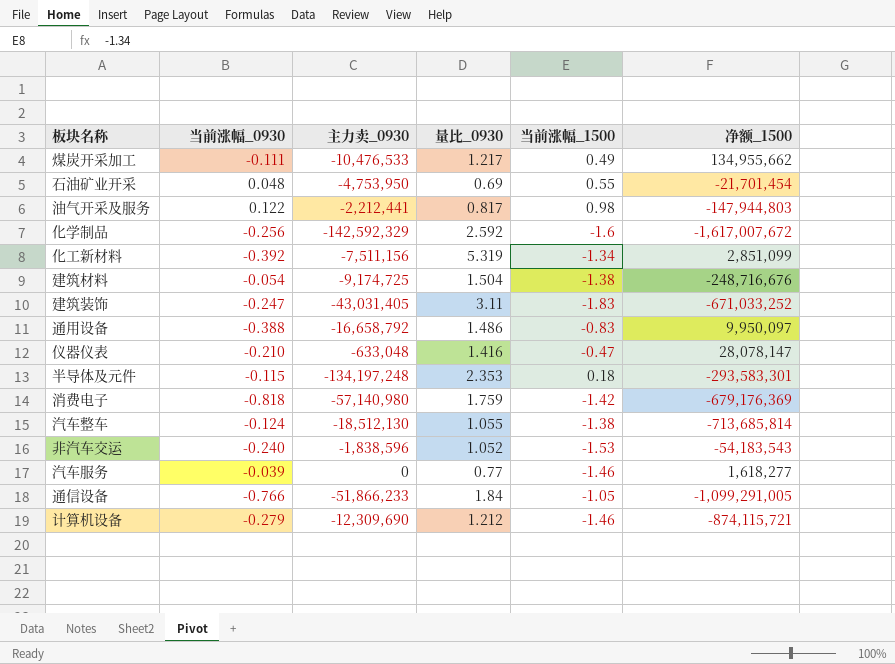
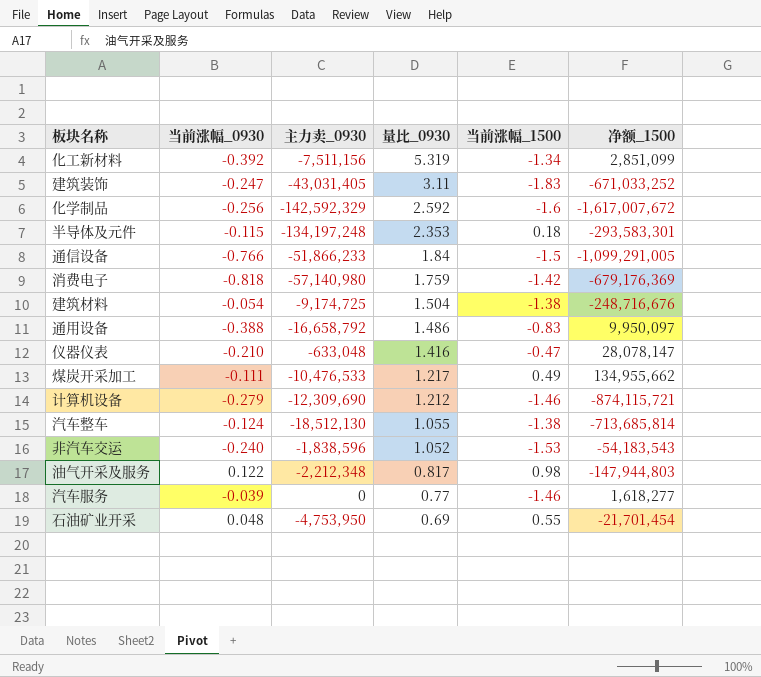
row order: none -> 量比_0930 descending
通信设备 | 当前涨幅_1500: -1.05 -> -1.5
油气开采及服务 | 主力卖_0930: -2,212,441 -> -2,212,348

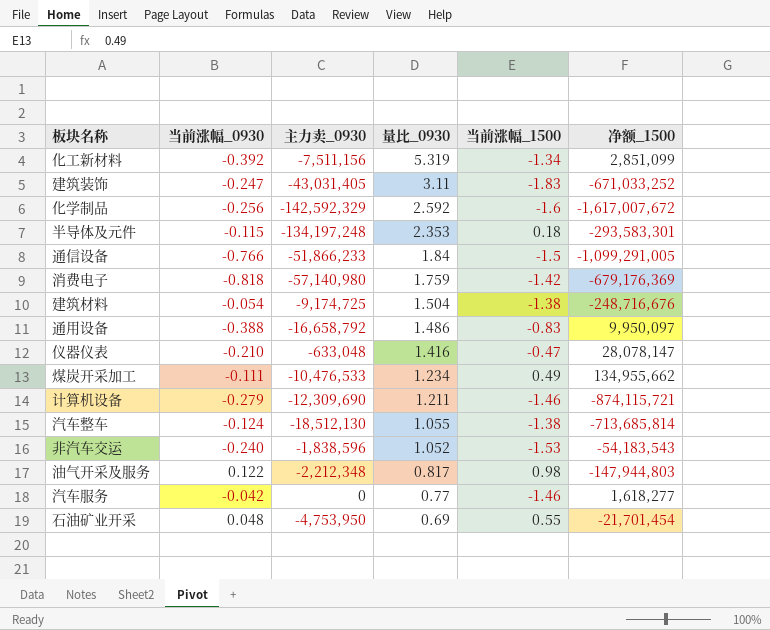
煤炭开采加工 | 量比_0930: 1.217 -> 1.234
计算机设备 | 量比_0930: 1.212 -> 1.211
汽车服务 | 当前涨幅_0930: -0.039 -> -0.042

